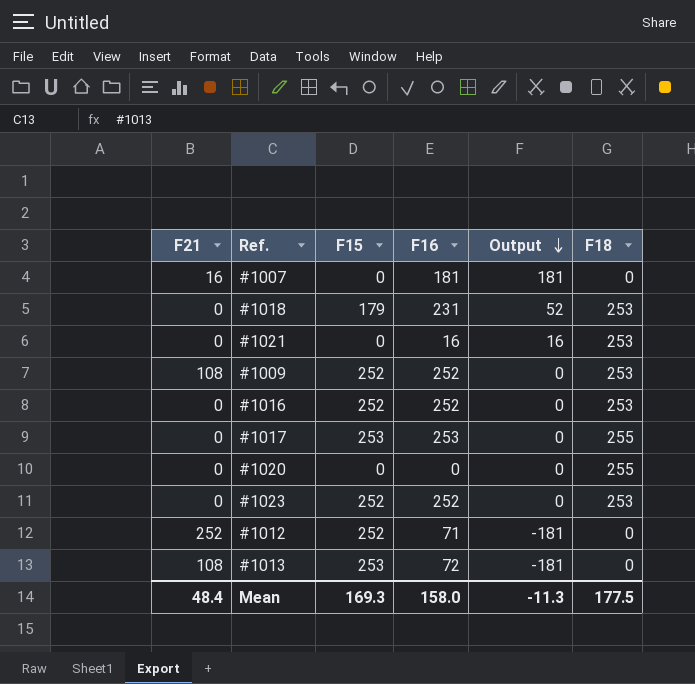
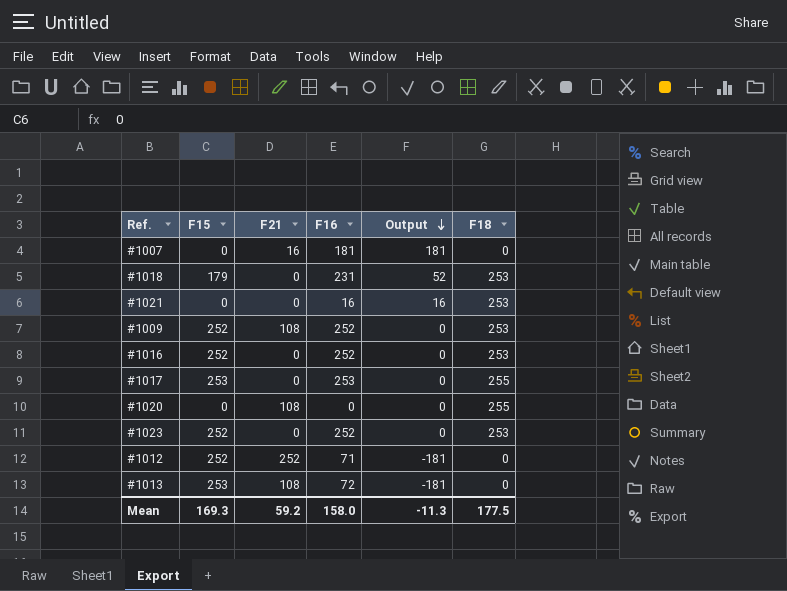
column F21 | position: 1 -> 3
#1020 | F21: 0 -> 108
Mean | F21: 48.4 -> 59.2

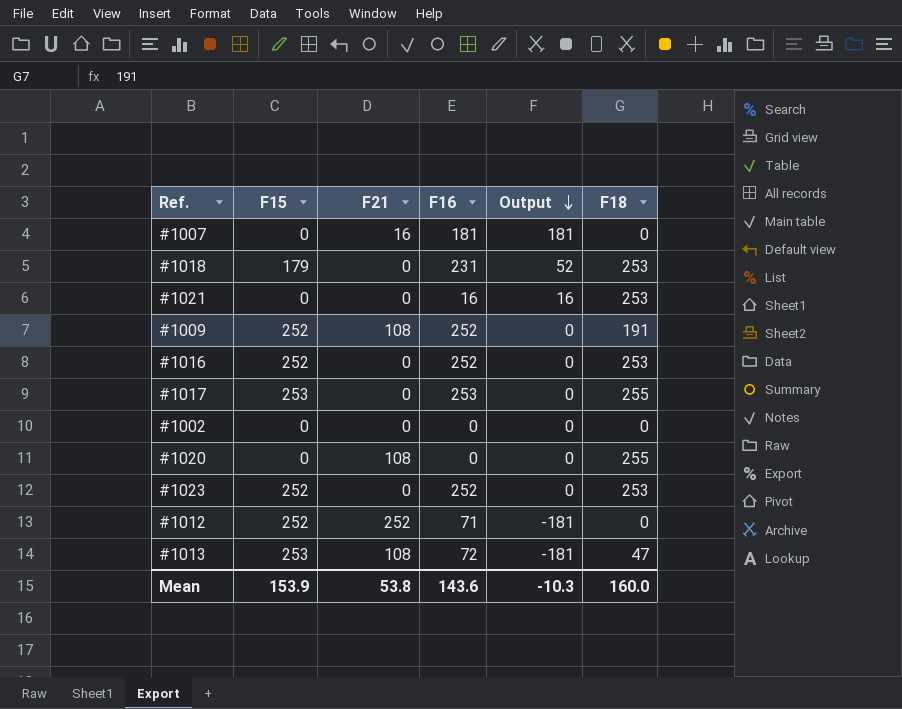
#1009 | F18: 253 -> 191
row #1002: none -> 0 | 0 | 0 | 0 | 0
#1013 | F18: 0 -> 47
Mean | F15: 169.3 -> 153.9
Mean | F21: 59.2 -> 53.8
Mean | F16: 158.0 -> 143.6
Mean | Output: -11.3 -> -10.3
Mean | F18: 177.5 -> 160.0

